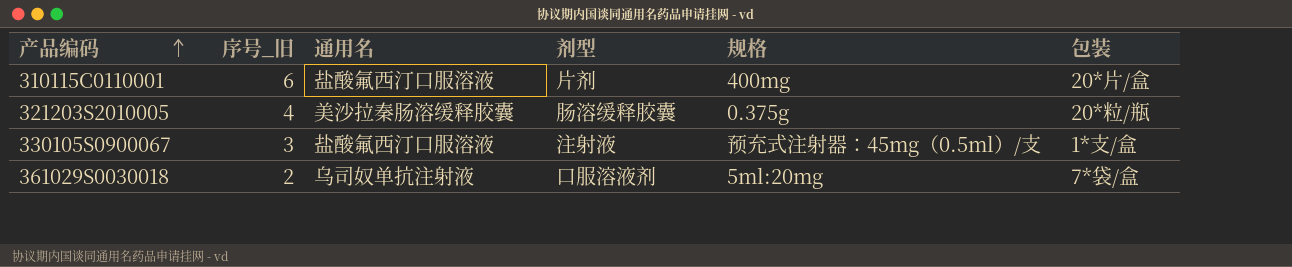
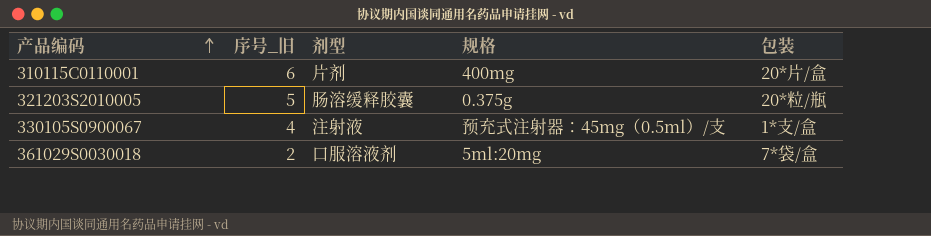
column 通用名 | position: 3 -> none
321203S2010005 | 序号_旧: 4 -> 5
330105S0900067 | 序号_旧: 3 -> 4

